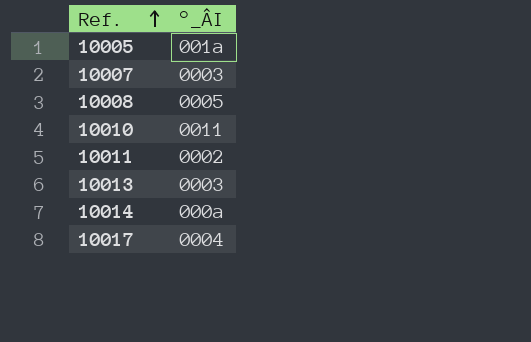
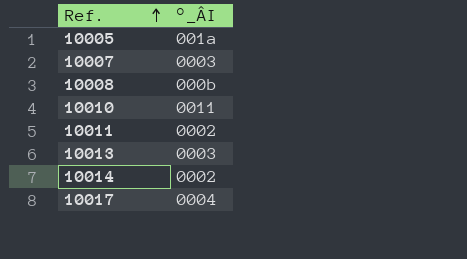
10008 | °_ÂI: 0005 -> 000b
10014 | °_ÂI: 000a -> 0002

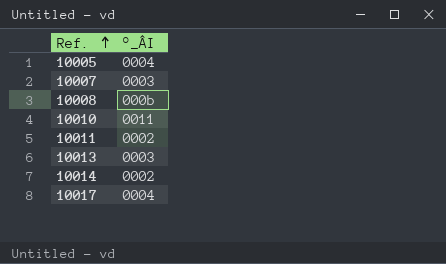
10005 | °_ÂI: 001a -> 0004

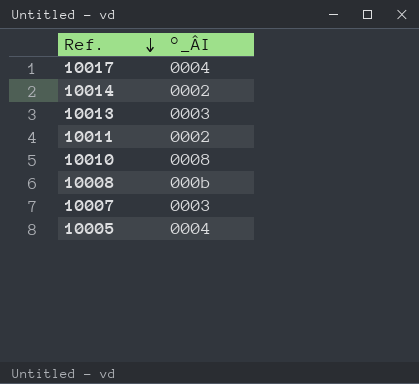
row order: Ref. ascending -> Ref. descending
10010 | °_ÂI: 0011 -> 0008

